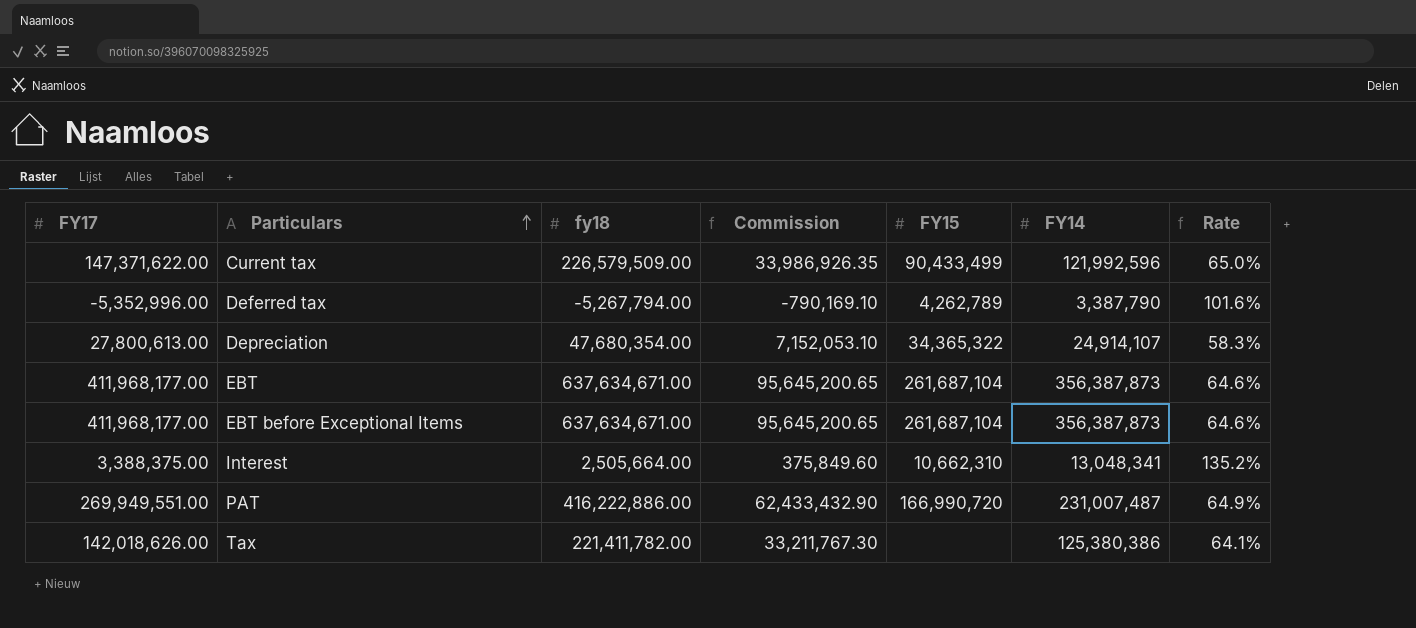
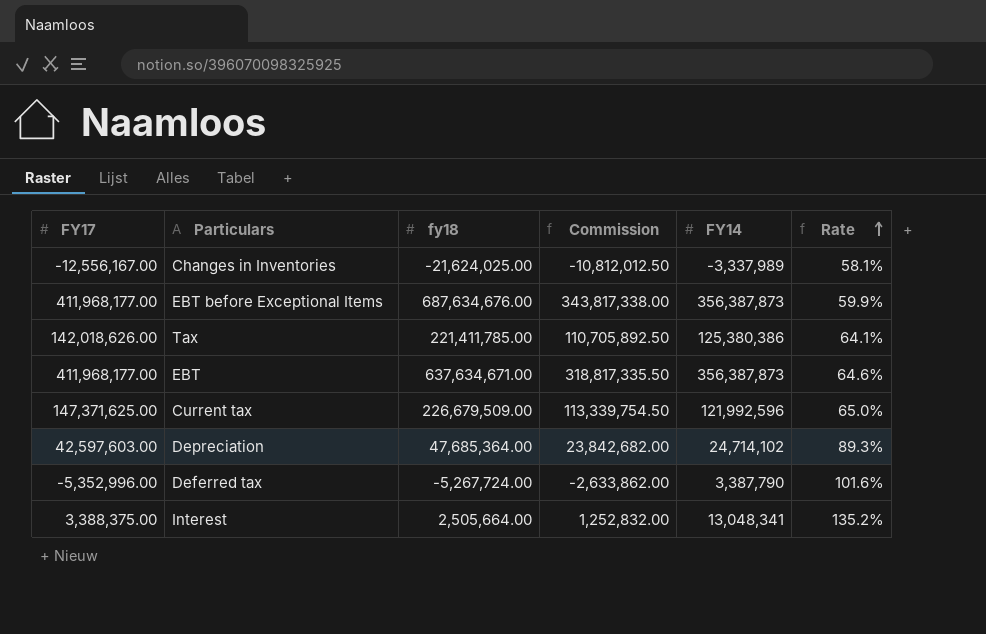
row order: Particulars ascending -> Rate ascending
column FY15 | position: 5 -> none
column Commission | formula: [fy18] * 0.15 -> [fy18] * 0.5
row PAT: 269,949,551.00 | 416,222,886.00 | 62,433,432.90 | 166,990,720 | 231,007,487 | 64.9% -> none
row Changes in Inventories: none -> -12,556,167.00 | -21,624,025.00 | -10,812,012.50 | -3,337,989 | 58.1%
EBT before Exceptional Items | fy18: 637,634,671.00 -> 687,634,676.00
EBT before Exceptional Items | Rate: 64.6% -> 59.9%
Tax | fy18: 221,411,782.00 -> 221,411,785.00
Current tax | FY17: 147,371,622.00 -> 147,371,625.00
Current tax | fy18: 226,579,509.00 -> 226,679,509.00
Depreciation | FY17: 27,800,613.00 -> 42,597,603.00
Depreciation | fy18: 47,680,354.00 -> 47,685,364.00
Depreciation | FY14: 24,914,107 -> 24,714,102
Depreciation | Rate: 58.3% -> 89.3%
Deferred tax | fy18: -5,267,794.00 -> -5,267,724.00

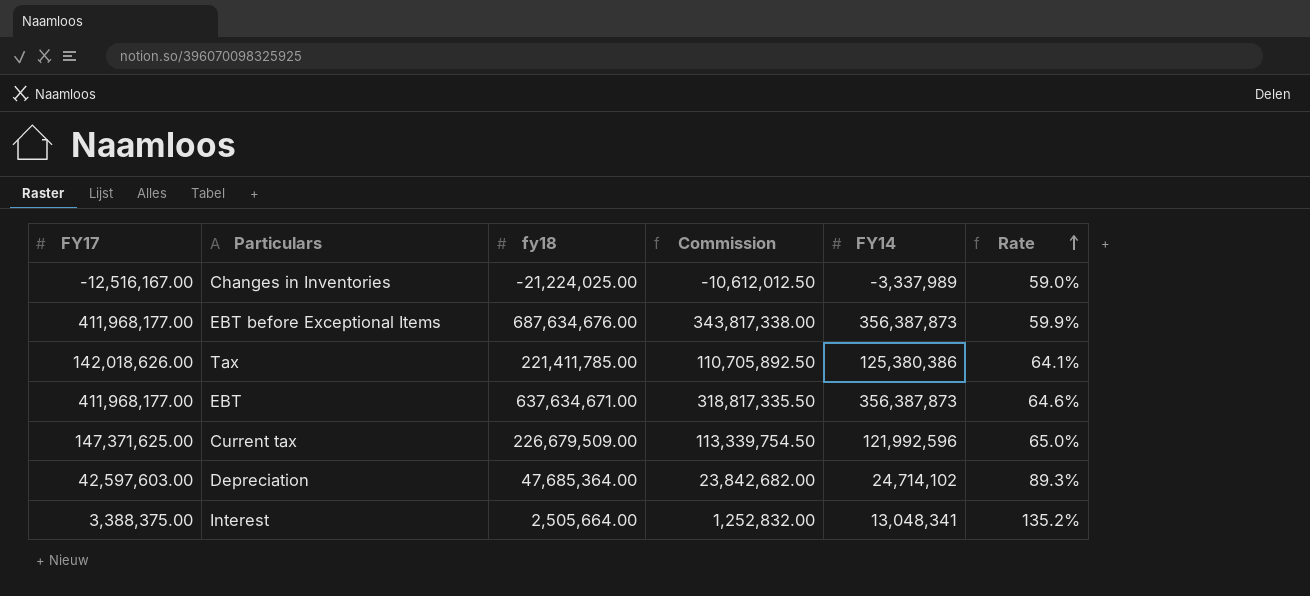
row Deferred tax: -5,352,996.00 | -5,267,724.00 | -2,633,862.00 | 3,387,790 | 101.6% -> none
Changes in Inventories | FY17: -12,556,167.00 -> -12,516,167.00
Changes in Inventories | fy18: -21,624,025.00 -> -21,224,025.00
Changes in Inventories | Commission: -10,812,012.50 -> -10,612,012.50
Changes in Inventories | Rate: 58.1% -> 59.0%

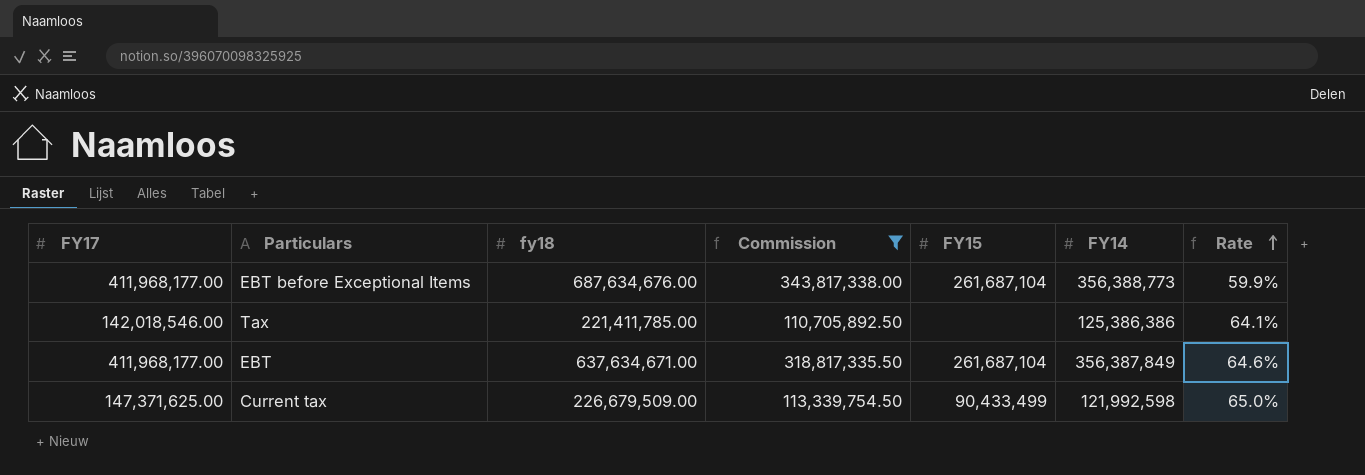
filter: none -> Commission >= 110,705,892.50
column FY15 | position: none -> 5
EBT before Exceptional Items | FY14: 356,387,873 -> 356,388,773
Tax | FY17: 142,018,626.00 -> 142,018,546.00
Tax | FY14: 125,380,386 -> 125,386,386
EBT | FY14: 356,387,873 -> 356,387,849
Current tax | FY14: 121,992,596 -> 121,992,598

